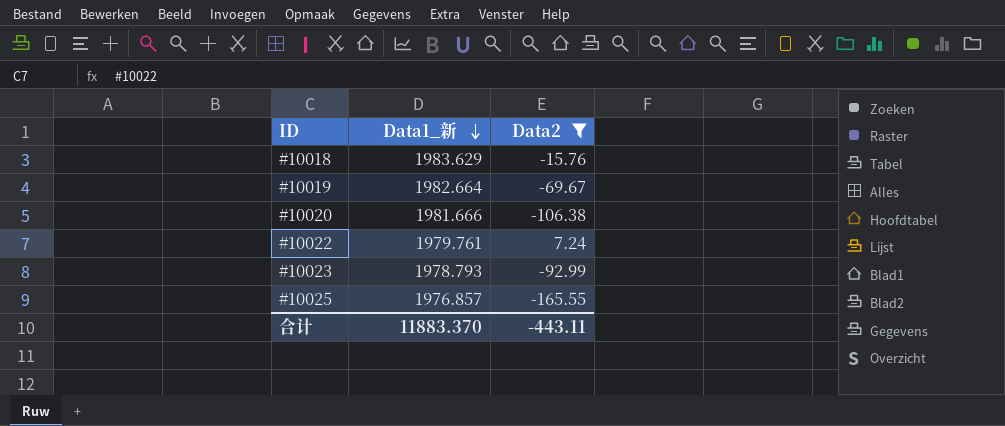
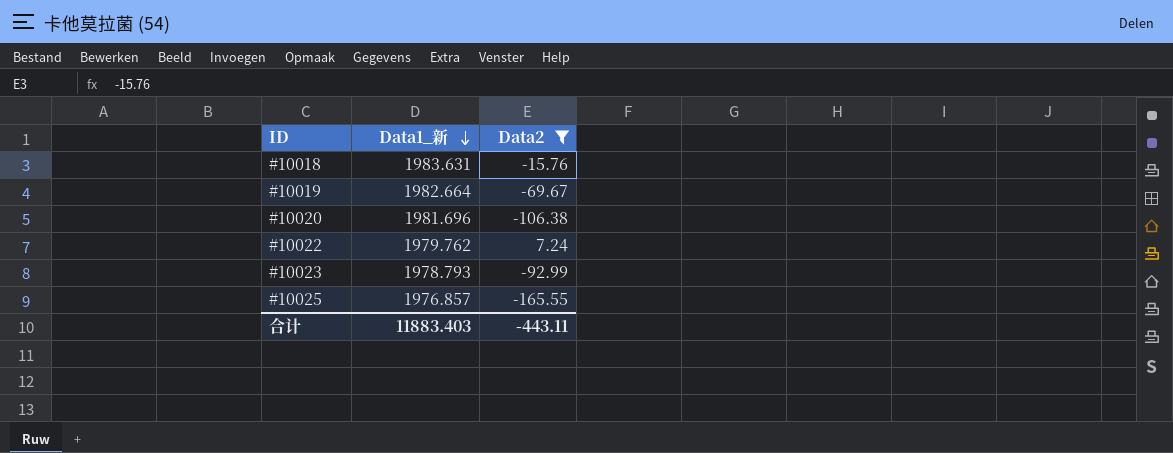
#10018 | Data1_新: 1983.629 -> 1983.631
#10020 | Data1_新: 1981.666 -> 1981.696
#10022 | Data1_新: 1979.761 -> 1979.762
合计 | Data1_新: 11883.370 -> 11883.403

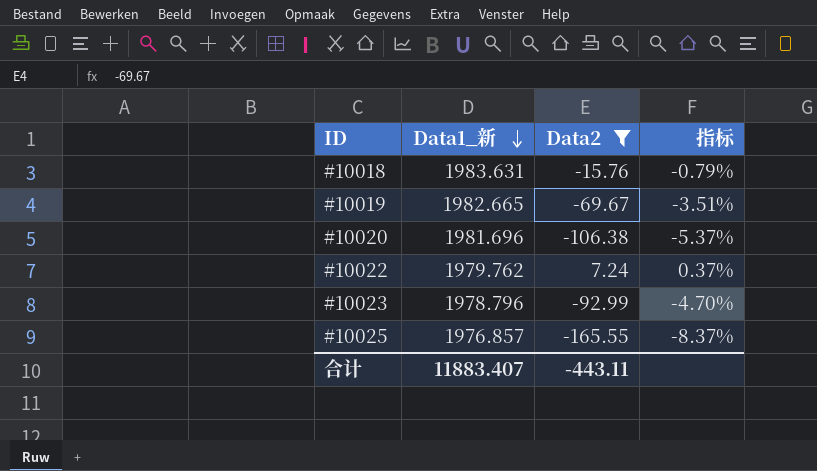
column 指标 | formula: none -> [Data2] / [Data1_新]
#10019 | Data1_新: 1982.664 -> 1982.665
#10023 | Data1_新: 1978.793 -> 1978.796
合计 | Data1_新: 11883.403 -> 11883.407

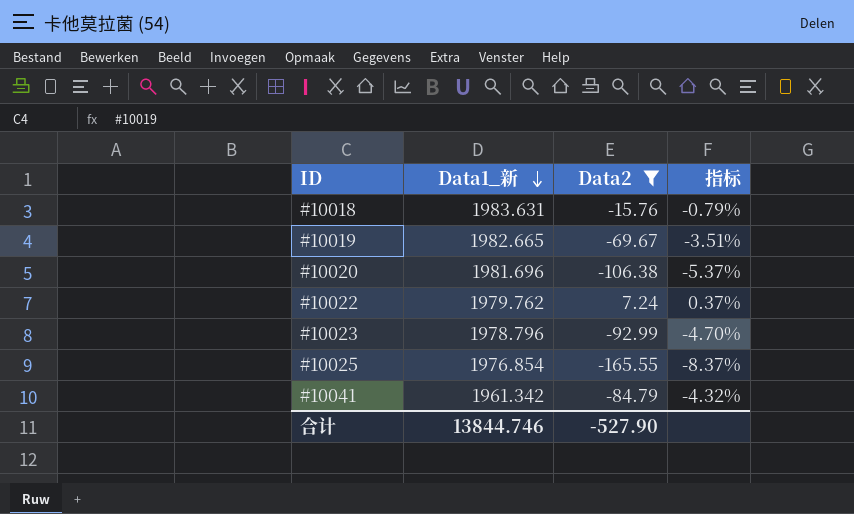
#10025 | Data1_新: 1976.857 -> 1976.854
row #10041: none -> 1961.342 | -84.79 | -4.32%
合计 | Data1_新: 11883.407 -> 13844.746
合计 | Data2: -443.11 -> -527.90

